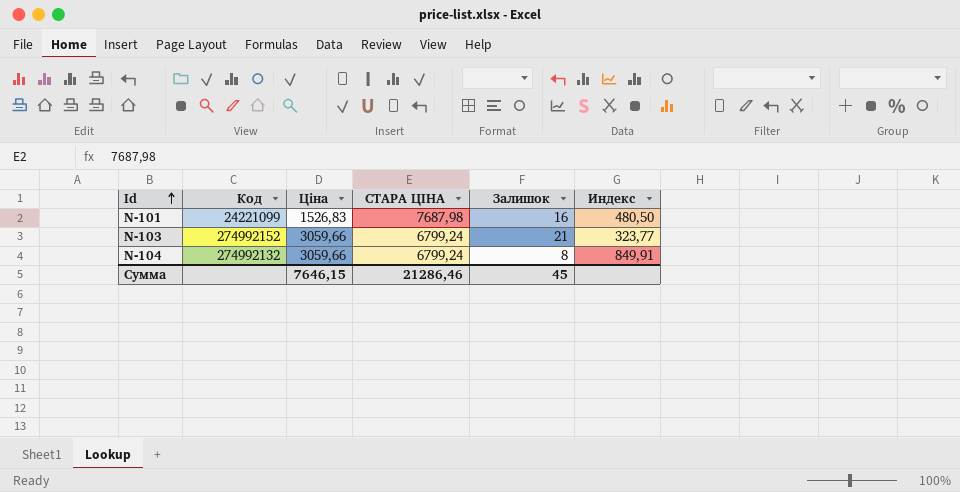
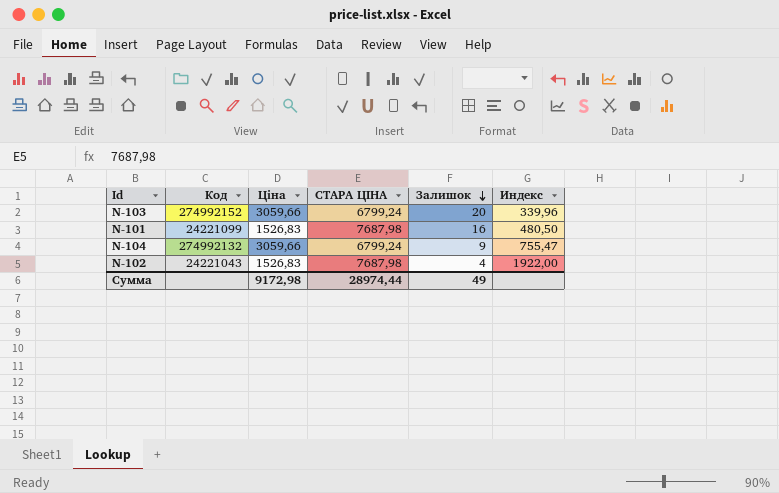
row order: Id ascending -> Залишок descending
N-103 | Залишок: 21 -> 20
N-103 | Индекс: 323,77 -> 339,96
N-104 | Залишок: 8 -> 9
N-104 | Индекс: 849,91 -> 755,47
row N-102: none -> 24221043 | 1526,83 | 7687,98 | 4 | 1922,00
Сумма | Ціна: 7646,15 -> 9172,98
Сумма | СТАРА ЦІНА: 21286,46 -> 28974,44
Сумма | Залишок: 45 -> 49

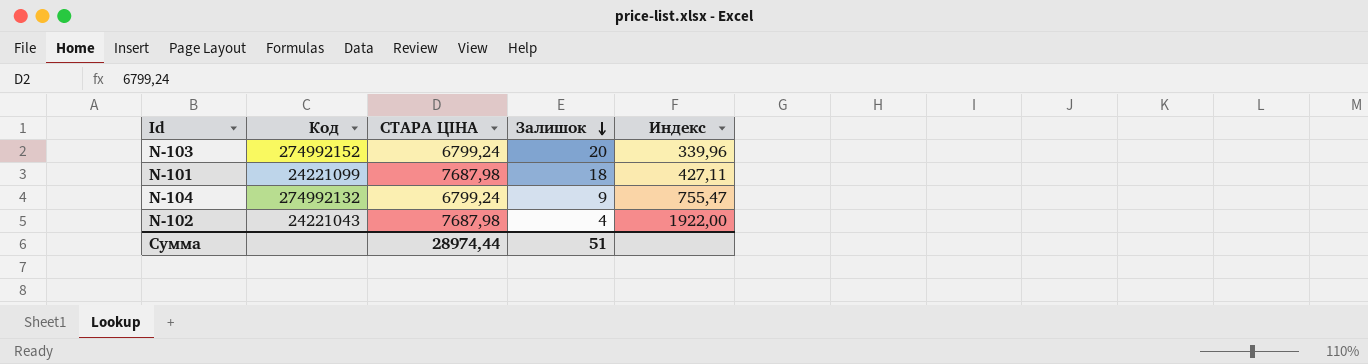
column Ціна | position: 3 -> none
N-101 | Залишок: 16 -> 18
N-101 | Индекс: 480,50 -> 427,11
Сумма | Залишок: 49 -> 51

